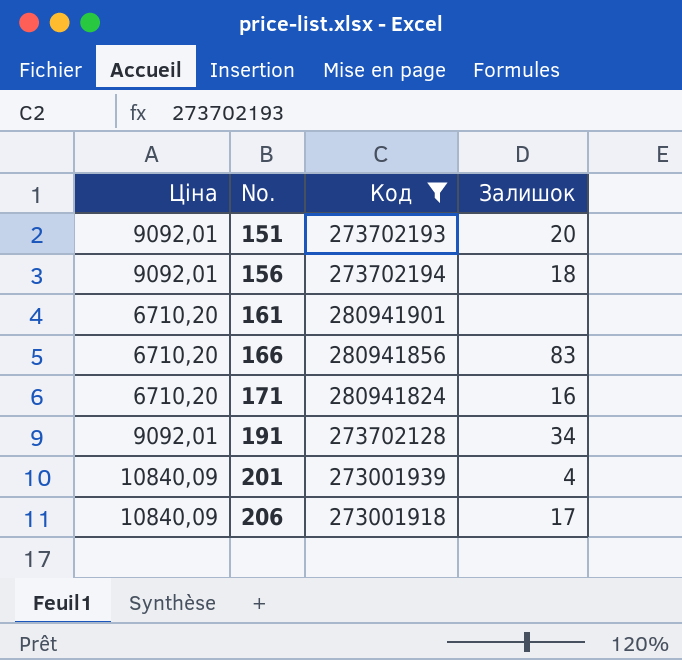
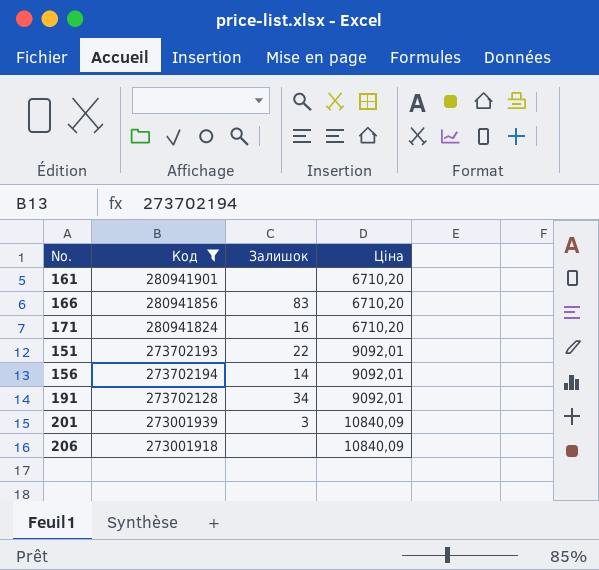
row order: No. ascending -> Ціна ascending
column Ціна | position: 1 -> 4
151 | Залишок: 20 -> 22
156 | Залишок: 18 -> 14
201 | Залишок: 4 -> 3
206 | Залишок: 17 -> none

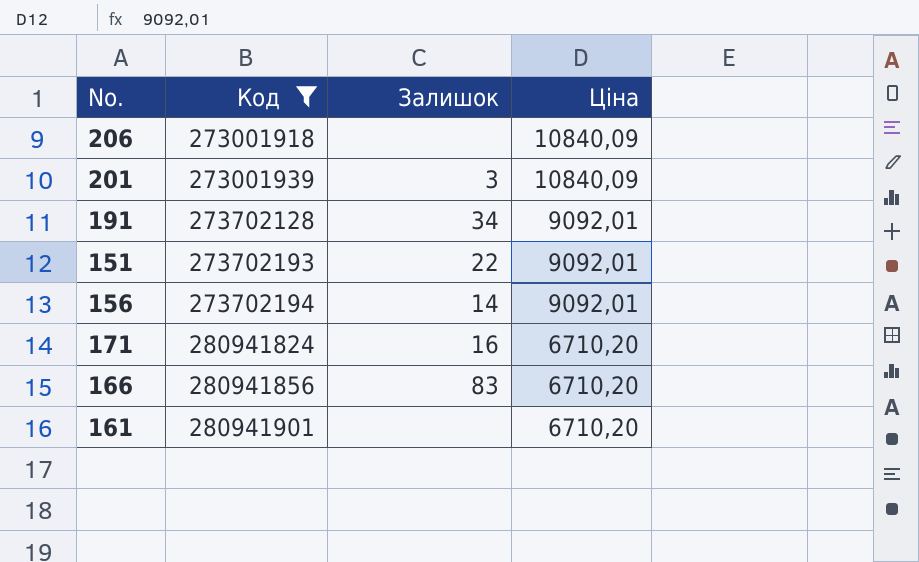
row order: Ціна ascending -> Код ascending

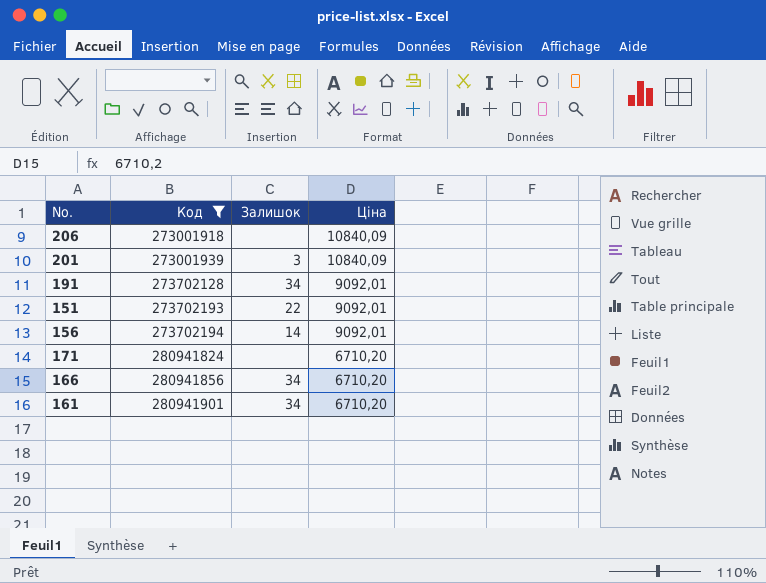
171 | Залишок: 16 -> none
166 | Залишок: 83 -> 34
161 | Залишок: none -> 34

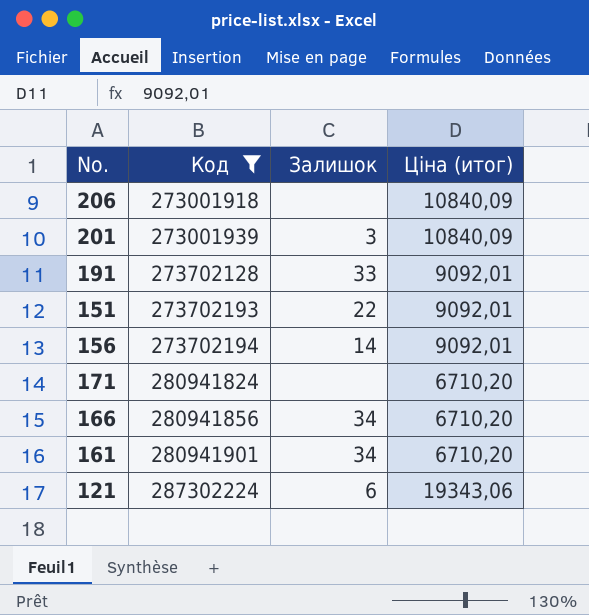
column name: Ціна -> Ціна (итог)
191 | Залишок: 34 -> 33
row 121: none -> 287302224 | 6 | 19343,06

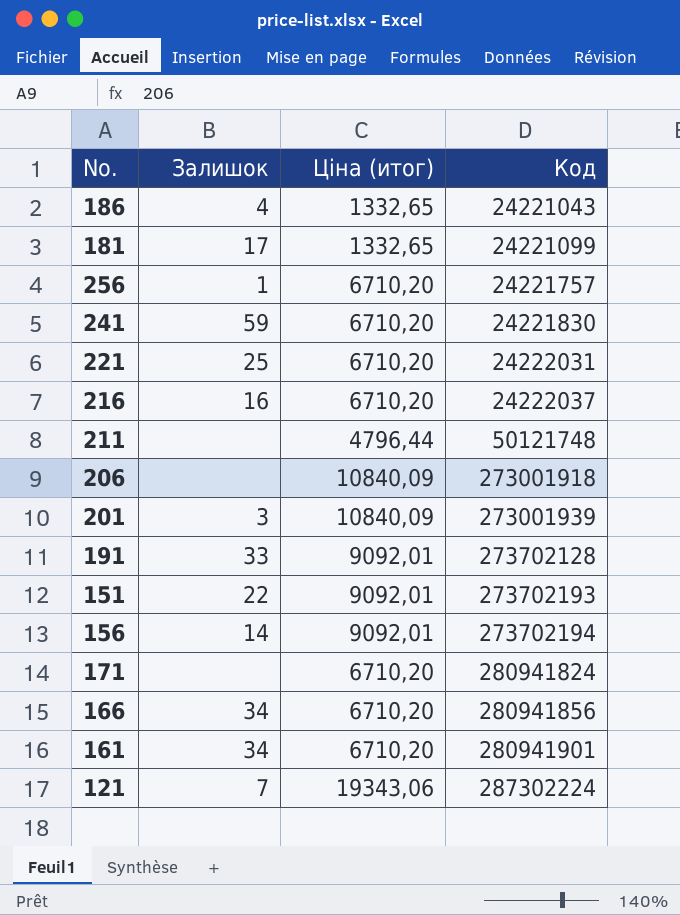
filter: Код >= 273001918 -> none
column Код | position: 2 -> 4
121 | Залишок: 6 -> 7

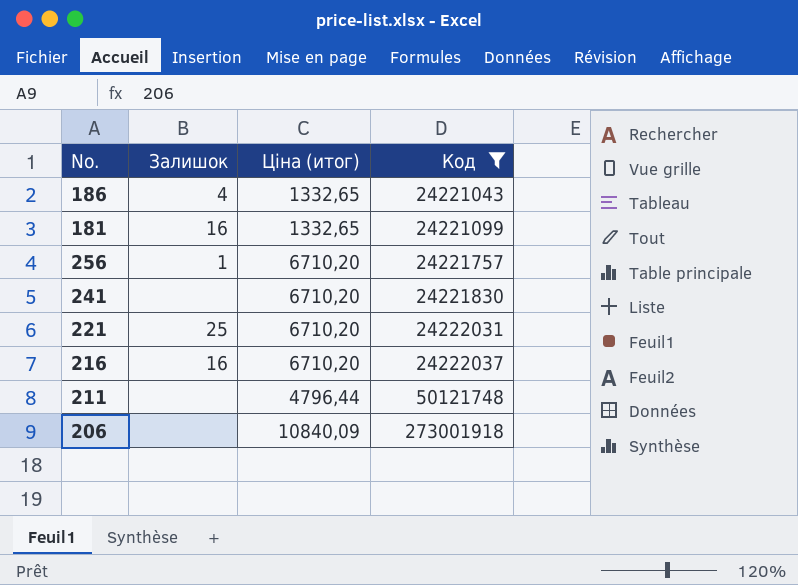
filter: none -> Код <= 273001918
181 | Залишок: 17 -> 16
241 | Залишок: 59 -> none

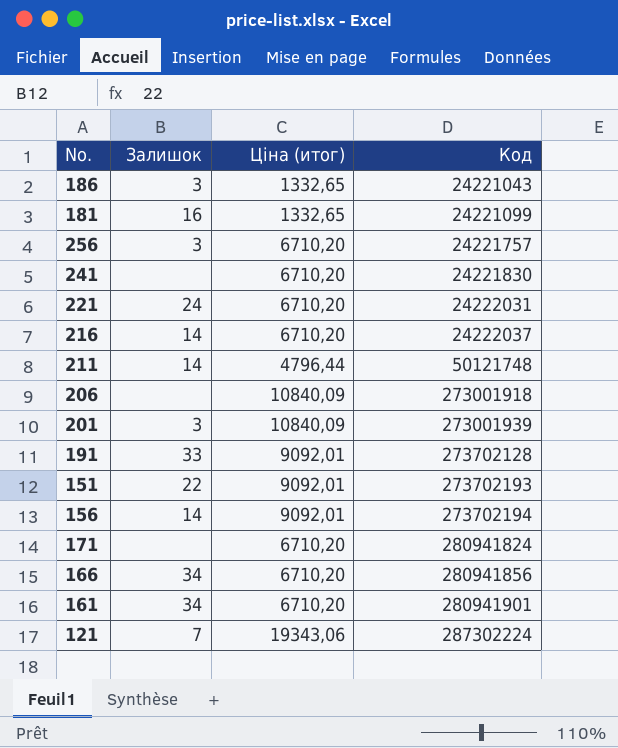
filter: Код <= 273001918 -> none
186 | Залишок: 4 -> 3
256 | Залишок: 1 -> 3
221 | Залишок: 25 -> 24
216 | Залишок: 16 -> 14
211 | Залишок: none -> 14

